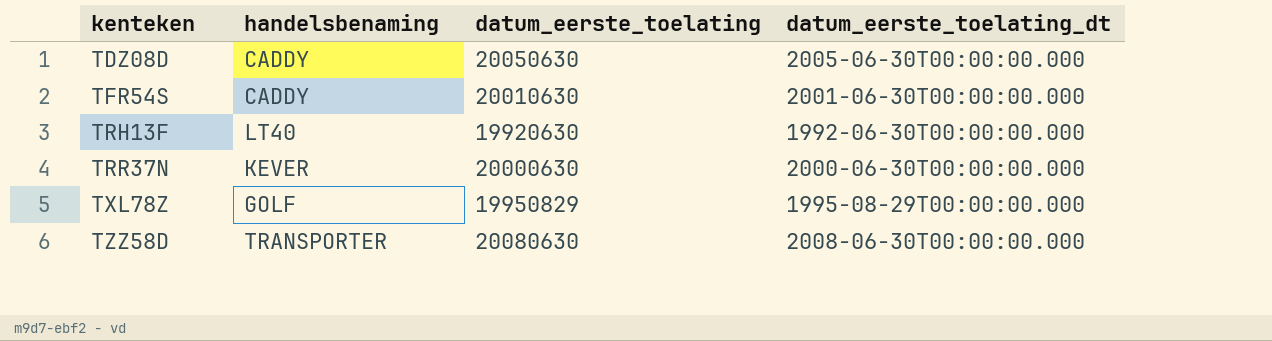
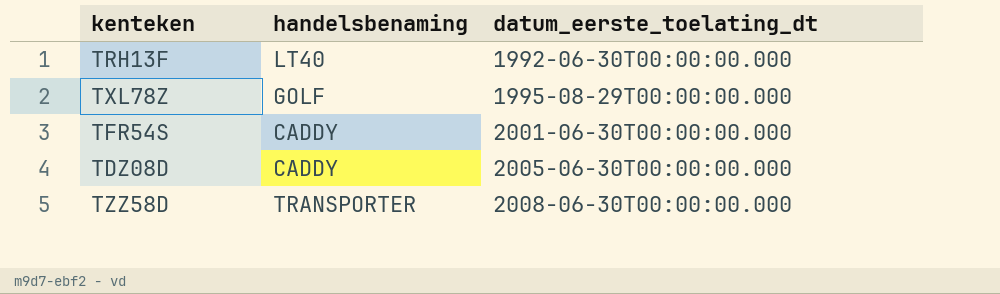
row order: kenteken ascending -> datum_eerste_toelating_dt ascending
column datum_eerste_toelating | position: 3 -> none
row TRR37N: KEVER | 20000630 | 2000-06-30T00:00:00.000 -> none

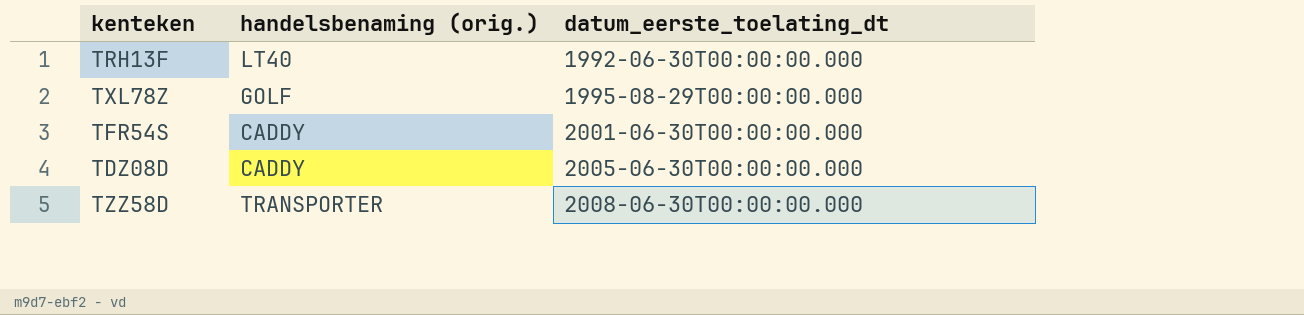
column name: handelsbenaming -> handelsbenaming (orig.)

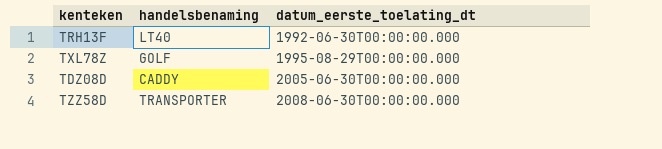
column name: handelsbenaming (orig.) -> handelsbenaming
row TFR54S: CADDY | 2001-06-30T00:00:00.000 -> none

